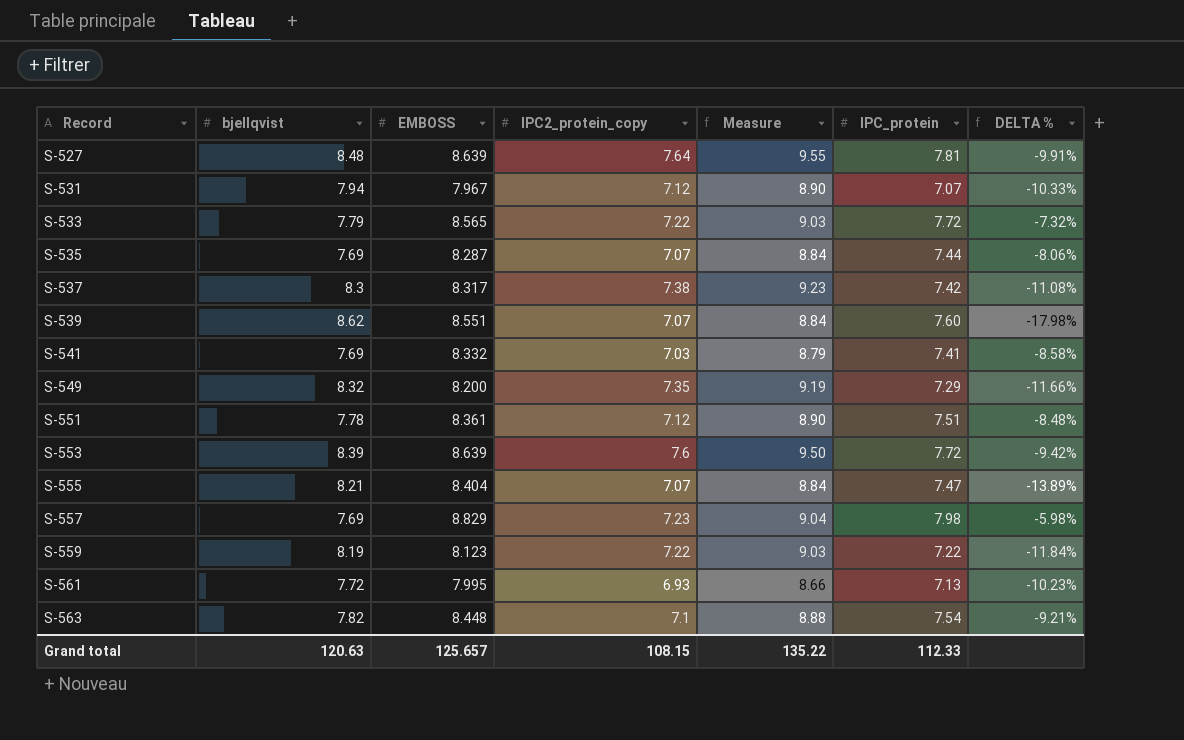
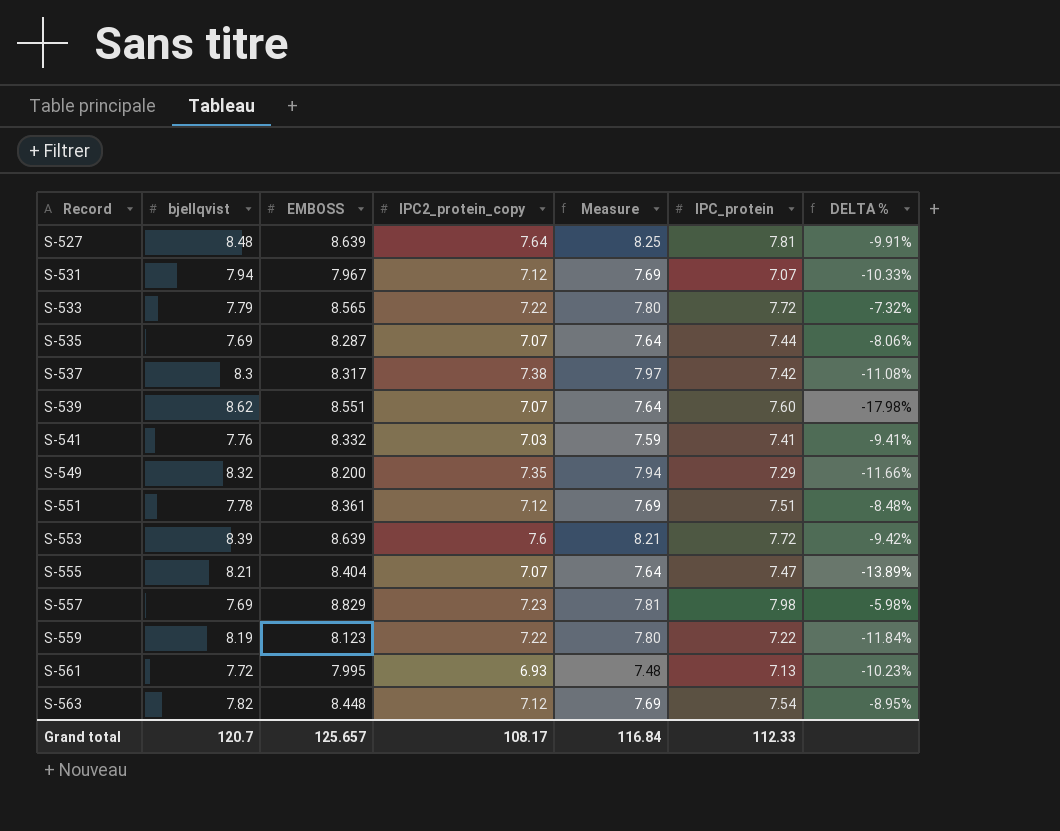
column Measure | formula: [IPC2_protein_copy] * 1.25 -> [IPC2_protein_copy] * 1.08
S-541 | bjellqvist: 7.69 -> 7.76
S-541 | DELTA %: -8.58% -> -9.41%
S-563 | IPC2_protein_copy: 7.1 -> 7.12
S-563 | DELTA %: -9.21% -> -8.95%
Grand total | bjellqvist: 120.63 -> 120.7
Grand total | IPC2_protein_copy: 108.15 -> 108.17
Grand total | Measure: 135.22 -> 116.84

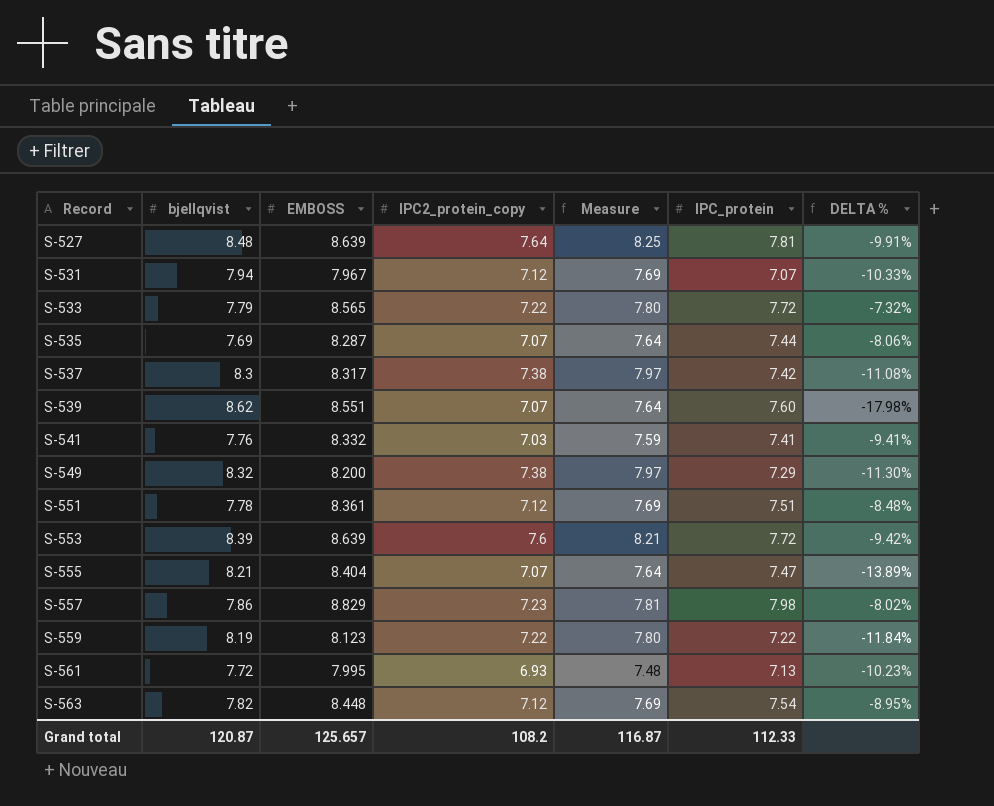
S-549 | IPC2_protein_copy: 7.35 -> 7.38
S-549 | Measure: 7.94 -> 7.97
S-549 | DELTA %: -11.66% -> -11.30%
S-557 | bjellqvist: 7.69 -> 7.86
S-557 | DELTA %: -5.98% -> -8.02%
Grand total | bjellqvist: 120.7 -> 120.87
Grand total | IPC2_protein_copy: 108.17 -> 108.2
Grand total | Measure: 116.84 -> 116.87

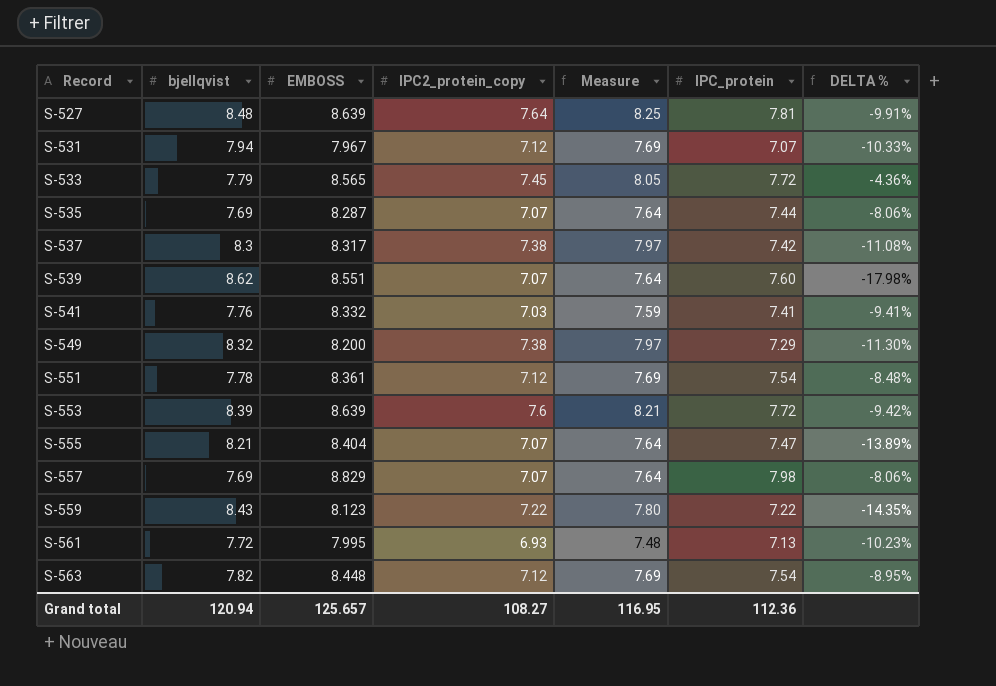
S-533 | IPC2_protein_copy: 7.22 -> 7.45
S-533 | Measure: 7.80 -> 8.05
S-533 | DELTA %: -7.32% -> -4.36%
S-551 | IPC_protein: 7.51 -> 7.54
S-557 | bjellqvist: 7.86 -> 7.69
S-557 | IPC2_protein_copy: 7.23 -> 7.07
S-557 | Measure: 7.81 -> 7.64
S-557 | DELTA %: -8.02% -> -8.06%
S-559 | bjellqvist: 8.19 -> 8.43
S-559 | DELTA %: -11.84% -> -14.35%
Grand total | bjellqvist: 120.87 -> 120.94
Grand total | IPC2_protein_copy: 108.2 -> 108.27
Grand total | Measure: 116.87 -> 116.95
Grand total | IPC_protein: 112.33 -> 112.36

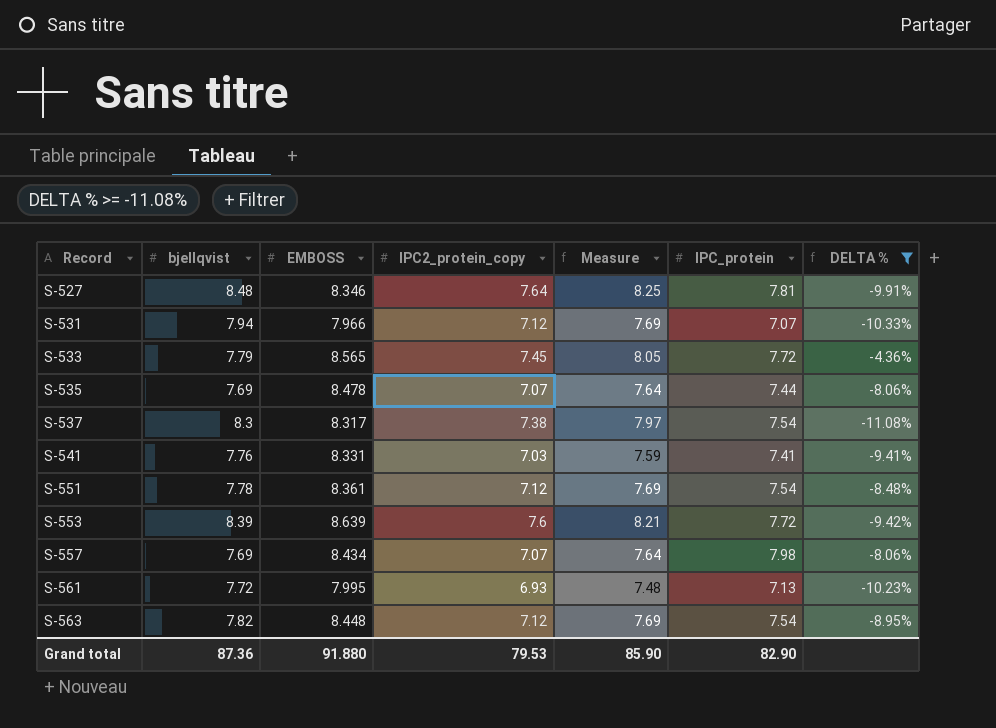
filter: none -> DELTA % >= -11.08%
S-527 | EMBOSS: 8.639 -> 8.346
S-531 | EMBOSS: 7.967 -> 7.966
S-535 | EMBOSS: 8.287 -> 8.478
S-537 | IPC_protein: 7.42 -> 7.54
S-541 | EMBOSS: 8.332 -> 8.331
S-557 | EMBOSS: 8.829 -> 8.434
Grand total | bjellqvist: 120.94 -> 87.36
Grand total | EMBOSS: 125.657 -> 91.880
Grand total | IPC2_protein_copy: 108.27 -> 79.53
Grand total | Measure: 116.95 -> 85.90
Grand total | IPC_protein: 112.36 -> 82.90

